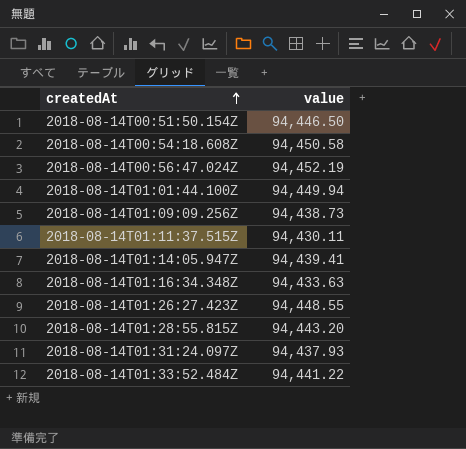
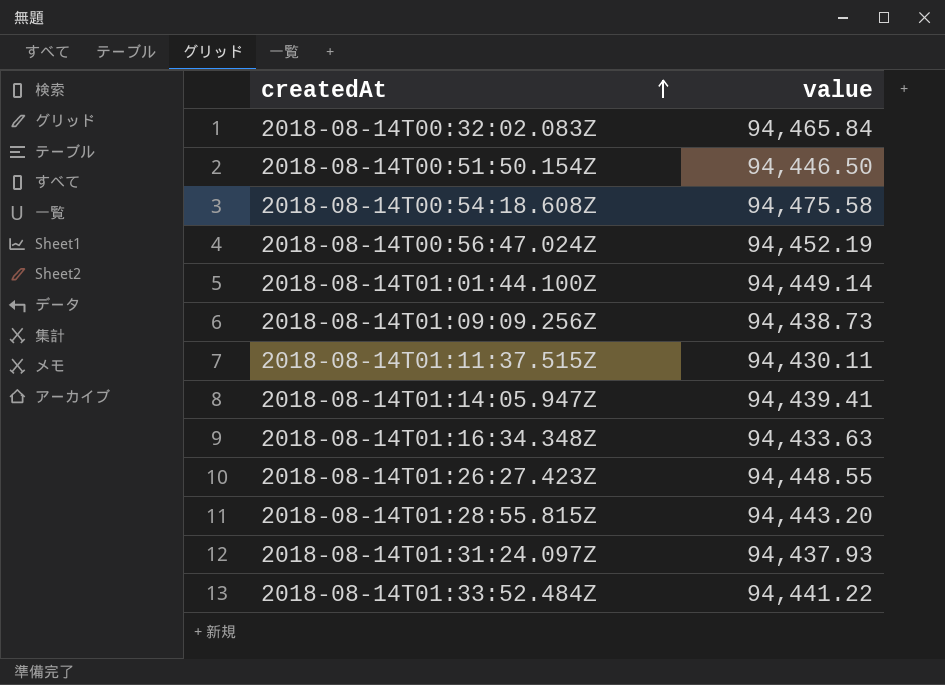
row 2018-08-14T00:32:02.083Z: none -> 94,465.84
2018-08-14T00:54:18.608Z | value: 94,450.58 -> 94,475.58
2018-08-14T01:01:44.100Z | value: 94,449.94 -> 94,449.14

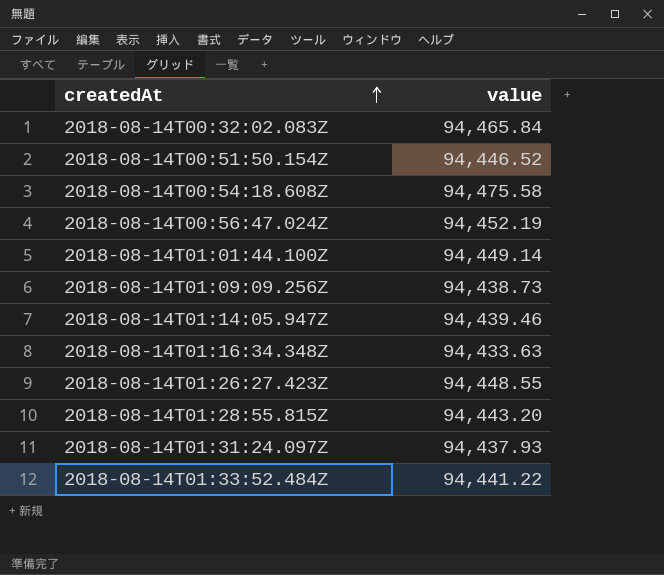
row 2018-08-14T01:11:37.515Z: 94,430.11 -> none
2018-08-14T00:51:50.154Z | value: 94,446.50 -> 94,446.52
2018-08-14T01:14:05.947Z | value: 94,439.41 -> 94,439.46

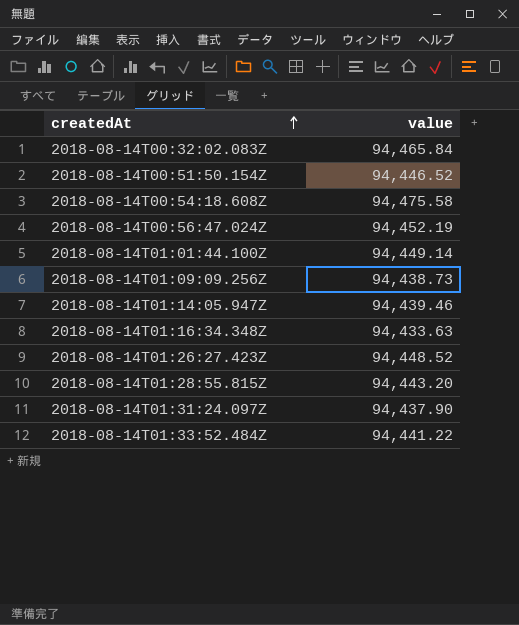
2018-08-14T01:26:27.423Z | value: 94,448.55 -> 94,448.52
2018-08-14T01:31:24.097Z | value: 94,437.93 -> 94,437.90

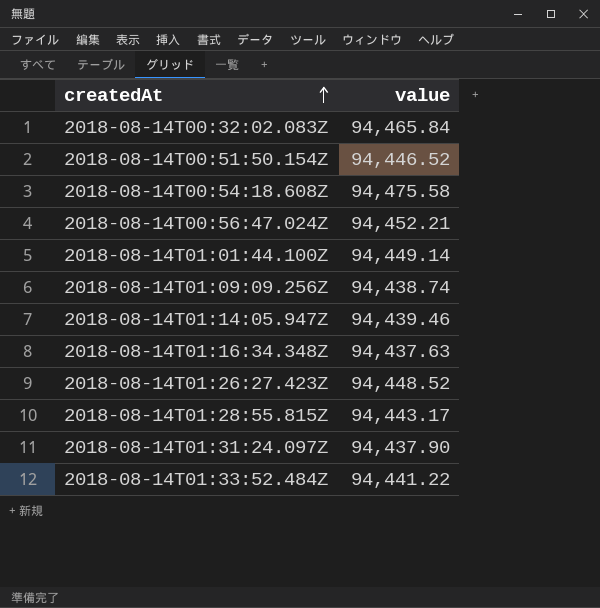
2018-08-14T00:56:47.024Z | value: 94,452.19 -> 94,452.21
2018-08-14T01:09:09.256Z | value: 94,438.73 -> 94,438.74
2018-08-14T01:16:34.348Z | value: 94,433.63 -> 94,437.63
2018-08-14T01:28:55.815Z | value: 94,443.20 -> 94,443.17

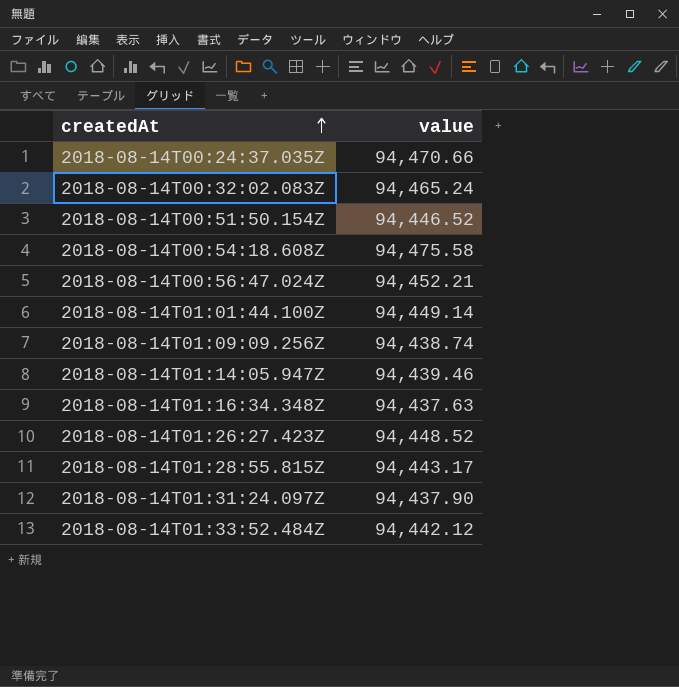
row 2018-08-14T00:24:37.035Z: none -> 94,470.66
2018-08-14T00:32:02.083Z | value: 94,465.84 -> 94,465.24
2018-08-14T01:33:52.484Z | value: 94,441.22 -> 94,442.12

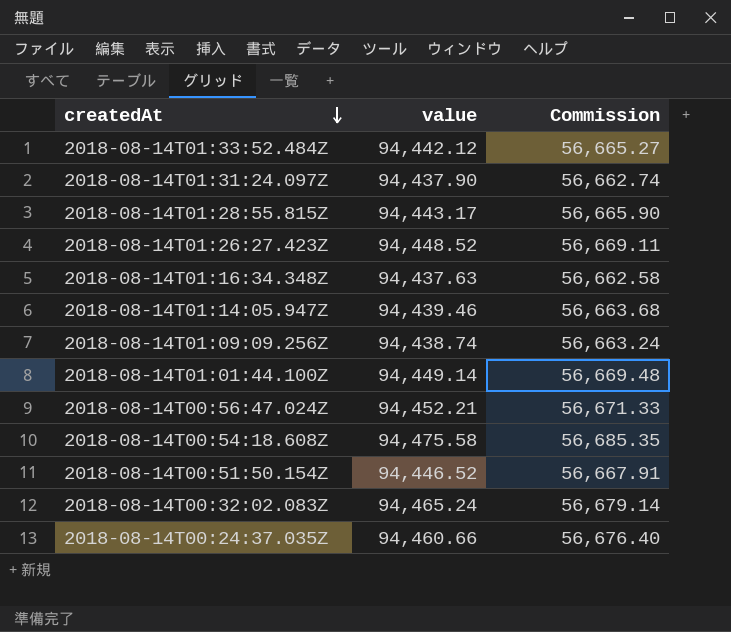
row order: createdAt ascending -> createdAt descending
column Commission | formula: none -> [value] * 0.6
2018-08-14T00:24:37.035Z | value: 94,470.66 -> 94,460.66

